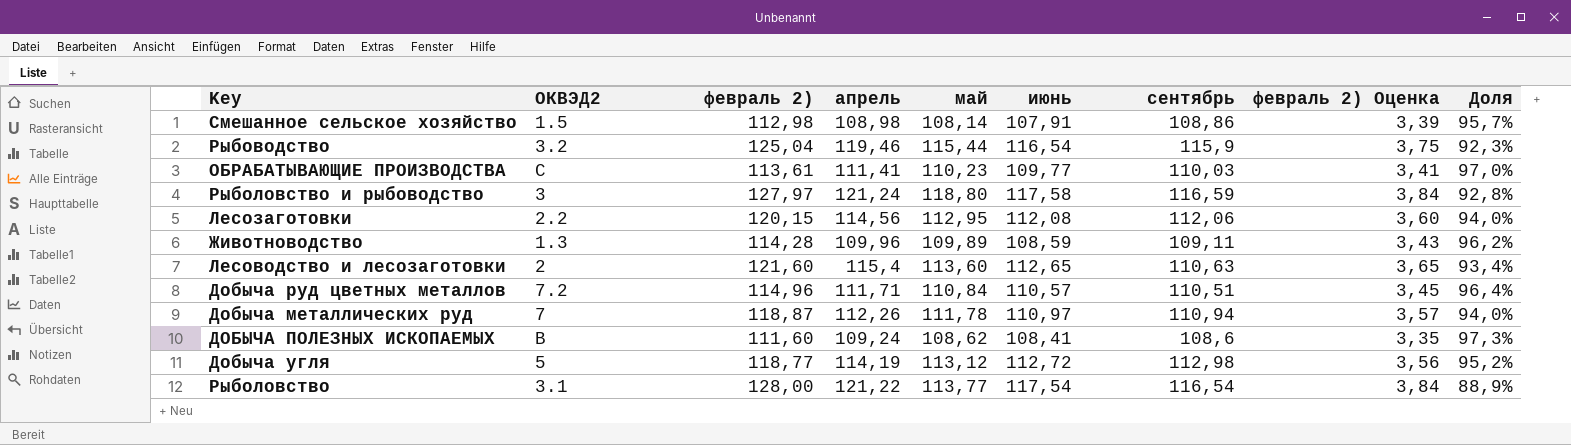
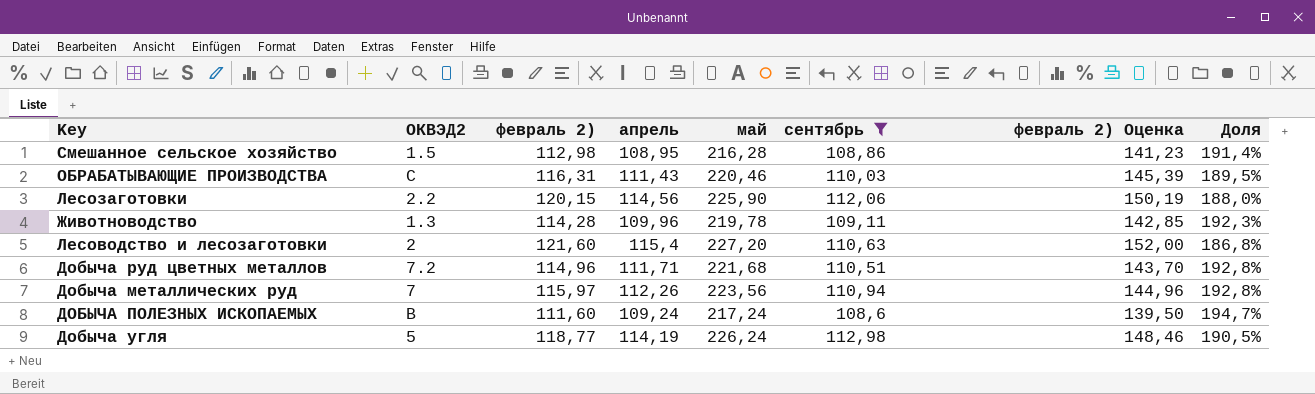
filter: none -> сентябрь <= 112,98
column июнь | position: 6 -> none
column февраль 2) Оценка | formula: [февраль 2)] * 0,03 -> [февраль 2)] * 1,25
Смешанное сельское хозяйство | апрель: 108,98 -> 108,95
Смешанное сельское хозяйство | май: 108,14 -> 216,28
Смешанное сельское хозяйство | Доля: 95,7% -> 191,4%
ОБРАБАТЫВАЮЩИЕ ПРОИЗВОДСТВА | февраль 2): 113,61 -> 116,31
ОБРАБАТЫВАЮЩИЕ ПРОИЗВОДСТВА | апрель: 111,41 -> 111,43
ОБРАБАТЫВАЮЩИЕ ПРОИЗВОДСТВА | май: 110,23 -> 220,46
ОБРАБАТЫВАЮЩИЕ ПРОИЗВОДСТВА | Доля: 97,0% -> 189,5%
Лесозаготовки | май: 112,95 -> 225,90
Лесозаготовки | Доля: 94,0% -> 188,0%
Животноводство | май: 109,89 -> 219,78
Животноводство | Доля: 96,2% -> 192,3%
Лесоводство и лесозаготовки | май: 113,60 -> 227,20
Лесоводство и лесозаготовки | Доля: 93,4% -> 186,8%
Добыча руд цветных металлов | май: 110,84 -> 221,68
Добыча руд цветных металлов | Доля: 96,4% -> 192,8%
Добыча металлических руд | февраль 2): 118,87 -> 115,97
Добыча металлических руд | май: 111,78 -> 223,56
Добыча металлических руд | Доля: 94,0% -> 192,8%
ДОБЫЧА ПОЛЕЗНЫХ ИСКОПАЕМЫХ | май: 108,62 -> 217,24
ДОБЫЧА ПОЛЕЗНЫХ ИСКОПАЕМЫХ | Доля: 97,3% -> 194,7%
Добыча угля | май: 113,12 -> 226,24
Добыча угля | Доля: 95,2% -> 190,5%

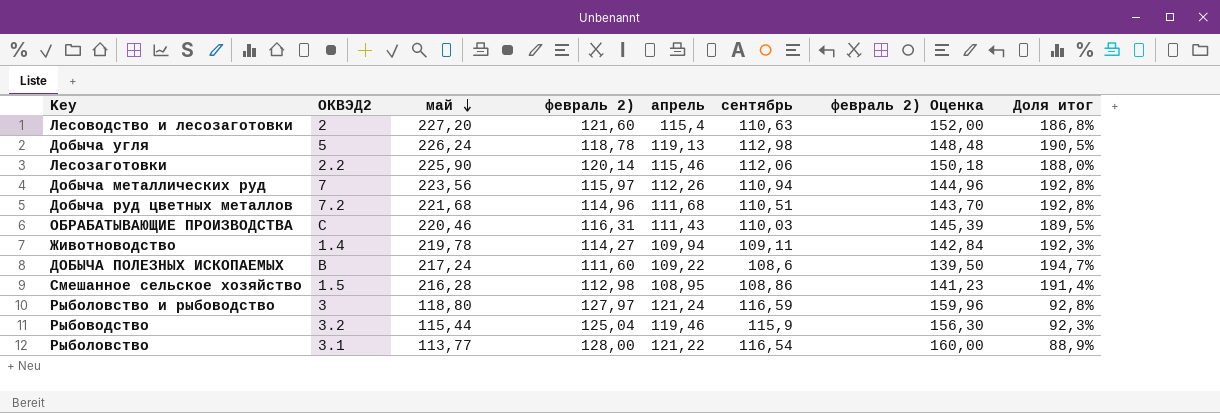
filter: сентябрь <= 112,98 -> none
row order: none -> май descending
column май | position: 5 -> 3
column name: Доля -> Доля итог
Добыча угля | февраль 2): 118,77 -> 118,78
Добыча угля | апрель: 114,19 -> 119,13
Добыча угля | февраль 2) Оценка: 148,46 -> 148,48
Лесозаготовки | февраль 2): 120,15 -> 120,14
Лесозаготовки | апрель: 114,56 -> 115,46
Лесозаготовки | февраль 2) Оценка: 150,19 -> 150,18
Добыча руд цветных металлов | апрель: 111,71 -> 111,68
Животноводство | ОКВЭД2: 1.3 -> 1.4
Животноводство | февраль 2): 114,28 -> 114,27
Животноводство | апрель: 109,96 -> 109,94
Животноводство | февраль 2) Оценка: 142,85 -> 142,84
ДОБЫЧА ПОЛЕЗНЫХ ИСКОПАЕМЫХ | апрель: 109,24 -> 109,22

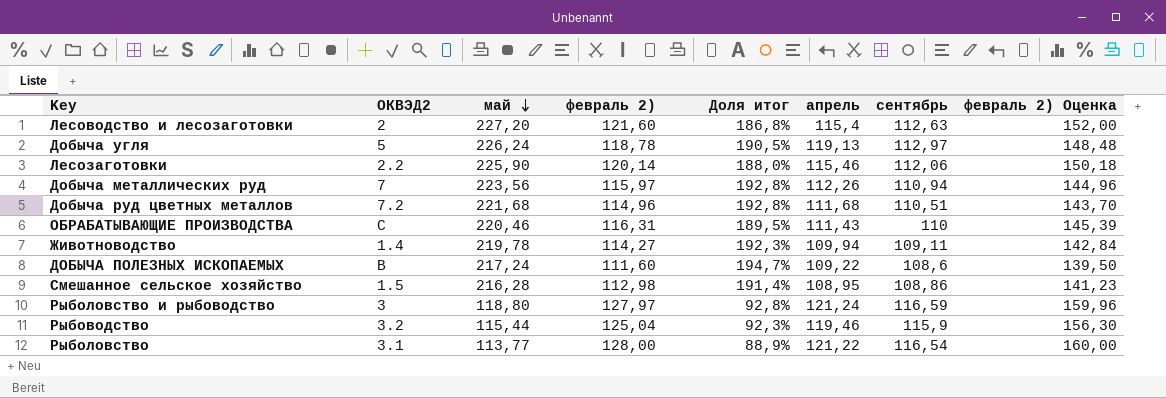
column Доля итог | position: 8 -> 5
Лесоводство и лесозаготовки | сентябрь: 110,63 -> 112,63
Добыча угля | сентябрь: 112,98 -> 112,97
ОБРАБАТЫВАЮЩИЕ ПРОИЗВОДСТВА | сентябрь: 110,03 -> 110

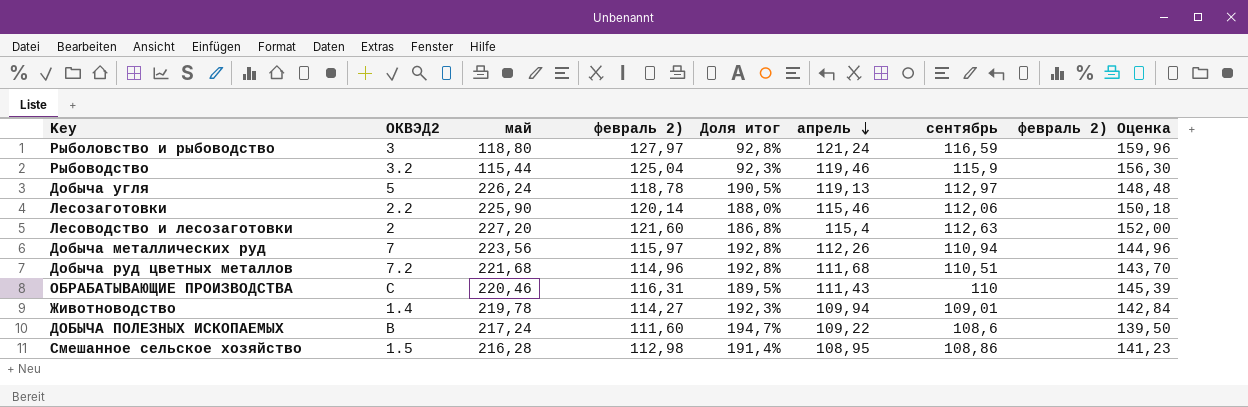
row order: май descending -> апрель descending
row Рыболовство: 3.1 | 113,77 | 128,00 | 88,9% | 121,22 | 116,54 | 160,00 -> none
Животноводство | сентябрь: 109,11 -> 109,01

